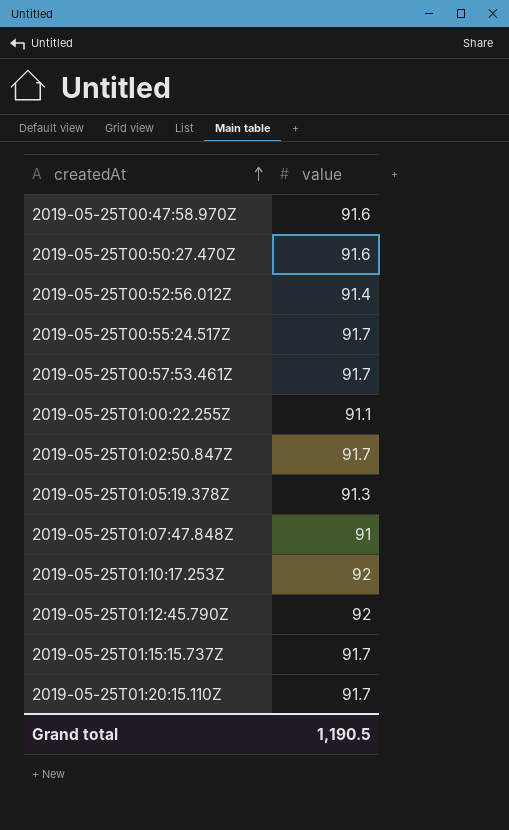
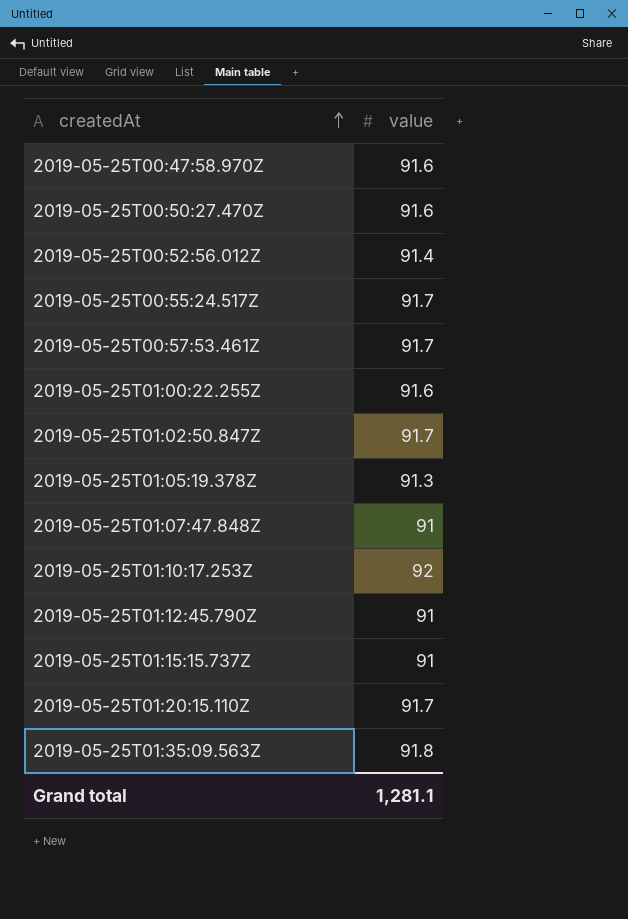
2019-05-25T01:00:22.255Z | value: 91.1 -> 91.6
2019-05-25T01:12:45.790Z | value: 92 -> 91
2019-05-25T01:15:15.737Z | value: 91.7 -> 91
row 2019-05-25T01:35:09.563Z: none -> 91.8
Grand total | value: 1,190.5 -> 1,281.1

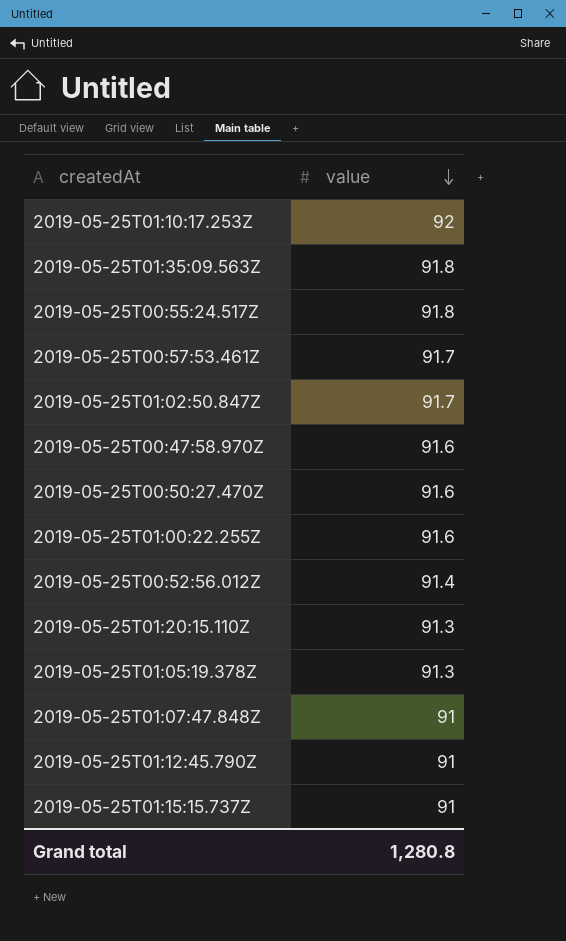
row order: createdAt ascending -> value descending
2019-05-25T00:55:24.517Z | value: 91.7 -> 91.8
2019-05-25T01:20:15.110Z | value: 91.7 -> 91.3
Grand total | value: 1,281.1 -> 1,280.8

